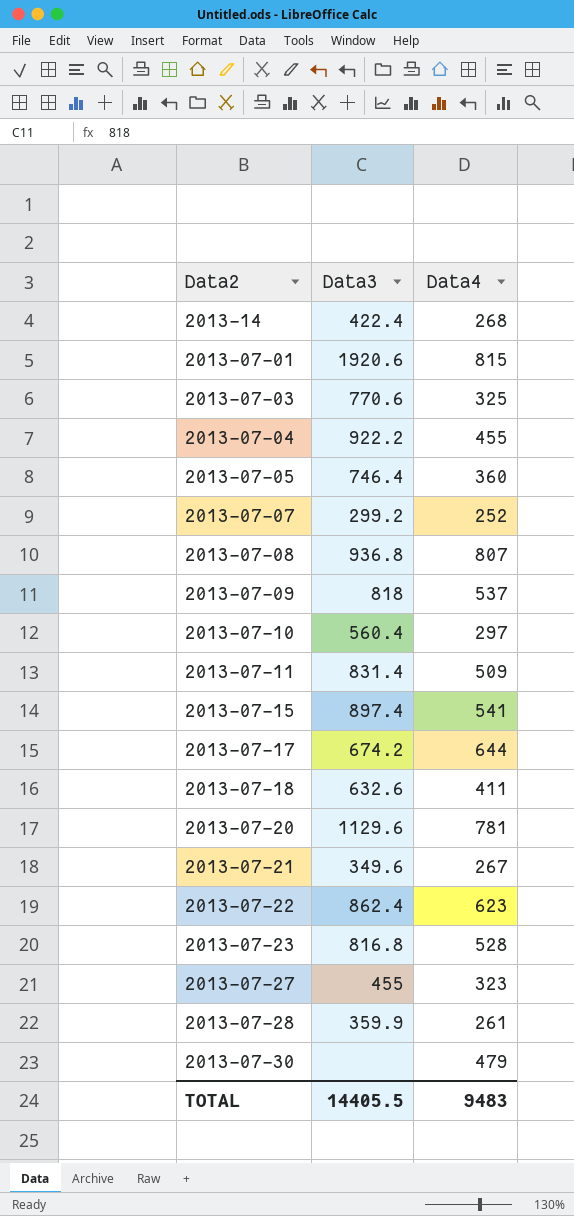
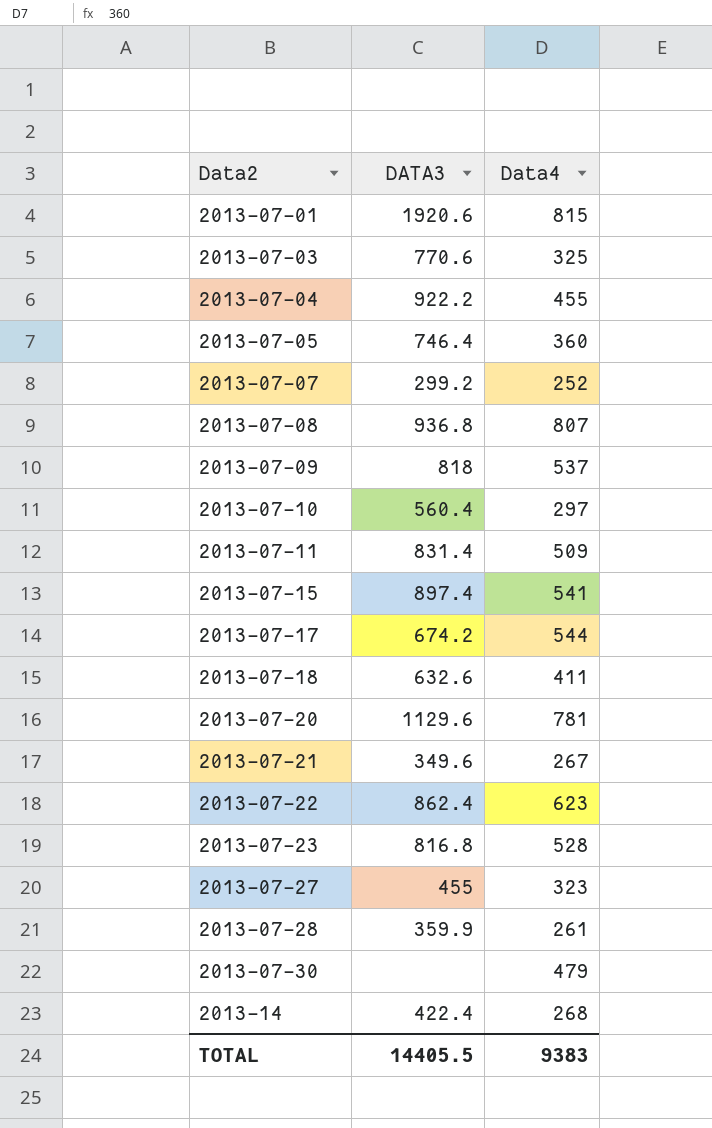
row order: none -> Data2 ascending
column name: Data3 -> DATA3
2013-07-17 | Data4: 644 -> 544
TOTAL | Data4: 9483 -> 9383

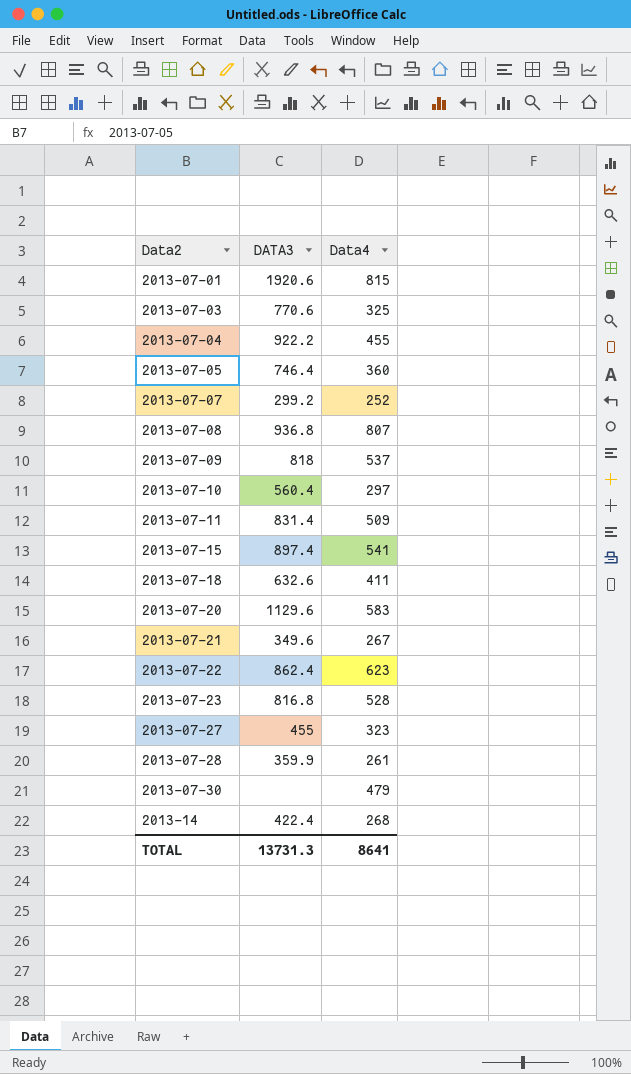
row 2013-07-17: 674.2 | 544 -> none
2013-07-20 | Data4: 781 -> 583
TOTAL | DATA3: 14405.5 -> 13731.3
TOTAL | Data4: 9383 -> 8641

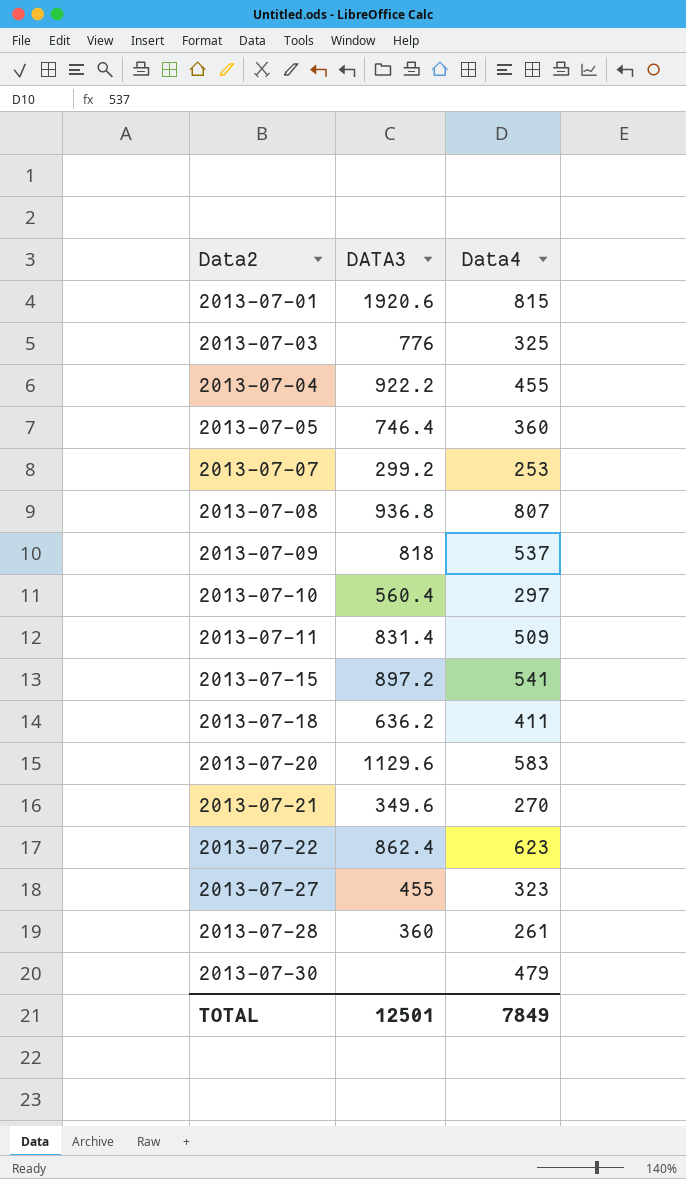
row 2013-07-23: 816.8 | 528 -> none
row 2013-14: 422.4 | 268 -> none
2013-07-03 | DATA3: 770.6 -> 776
2013-07-07 | Data4: 252 -> 253
2013-07-15 | DATA3: 897.4 -> 897.2
2013-07-18 | DATA3: 632.6 -> 636.2
2013-07-21 | Data4: 267 -> 270
2013-07-28 | DATA3: 359.9 -> 360
TOTAL | DATA3: 13731.3 -> 12501
TOTAL | Data4: 8641 -> 7849

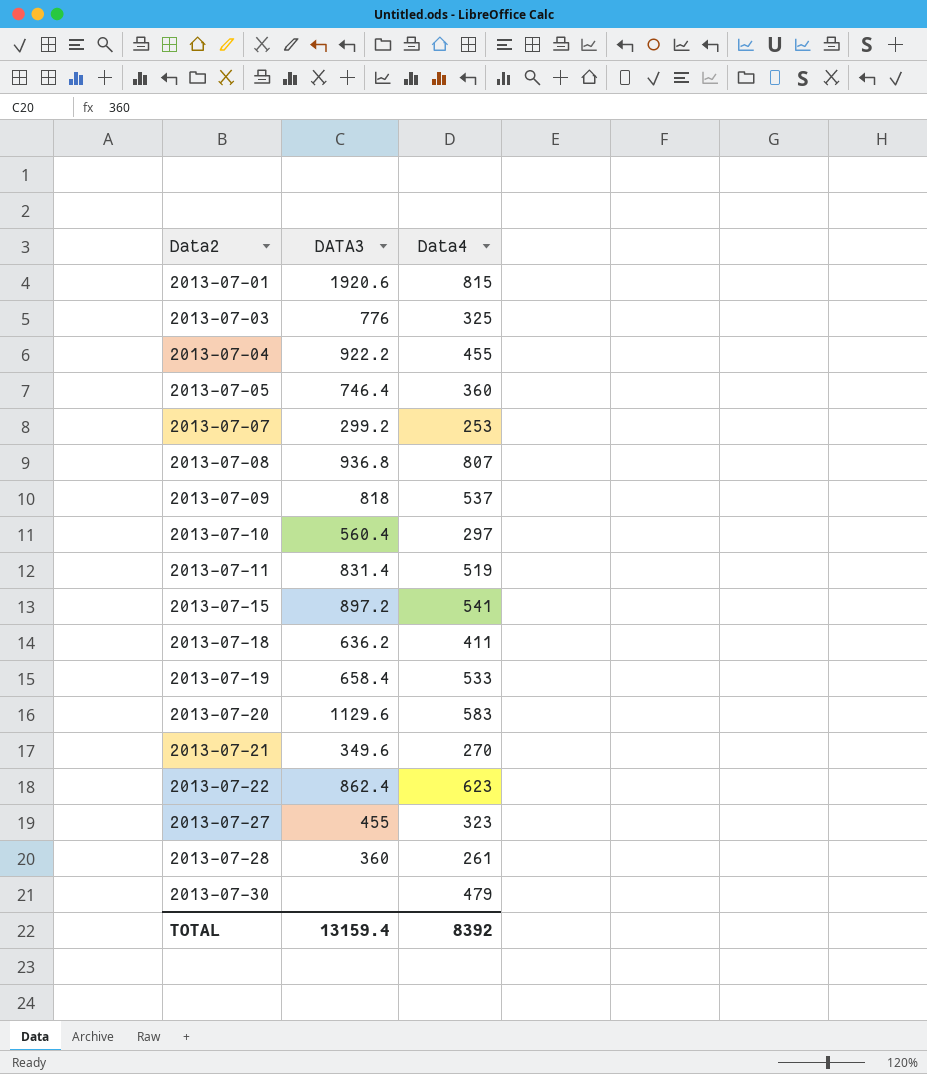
2013-07-11 | Data4: 509 -> 519
row 2013-07-19: none -> 658.4 | 533
TOTAL | DATA3: 12501 -> 13159.4
TOTAL | Data4: 7849 -> 8392

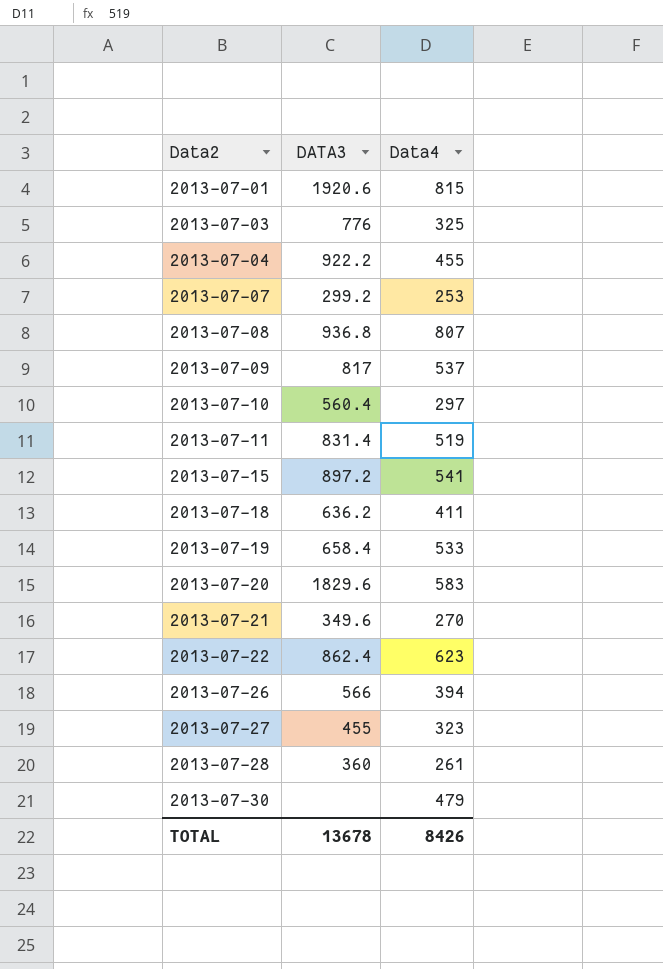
row 2013-07-05: 746.4 | 360 -> none
2013-07-09 | DATA3: 818 -> 817
2013-07-20 | DATA3: 1129.6 -> 1829.6
row 2013-07-26: none -> 566 | 394
TOTAL | DATA3: 13159.4 -> 13678
TOTAL | Data4: 8392 -> 8426

